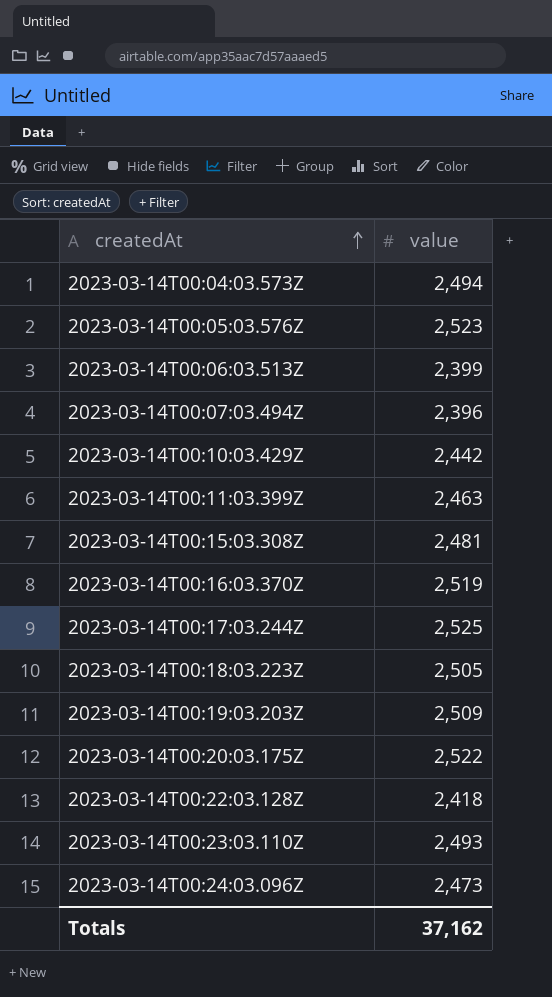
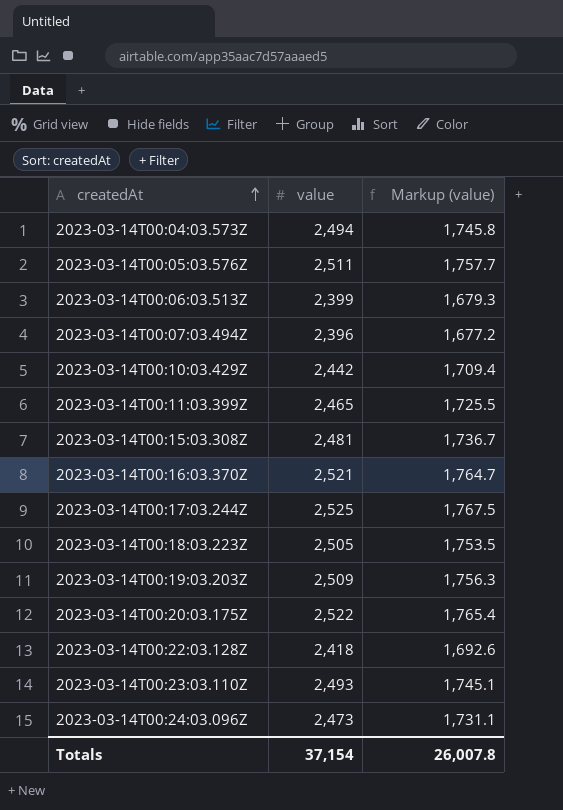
column Markup (value) | formula: none -> [value] * 0.7
2023-03-14T00:05:03.576Z | value: 2,523 -> 2,511
2023-03-14T00:11:03.399Z | value: 2,463 -> 2,465
2023-03-14T00:16:03.370Z | value: 2,519 -> 2,521
Totals | value: 37,162 -> 37,154

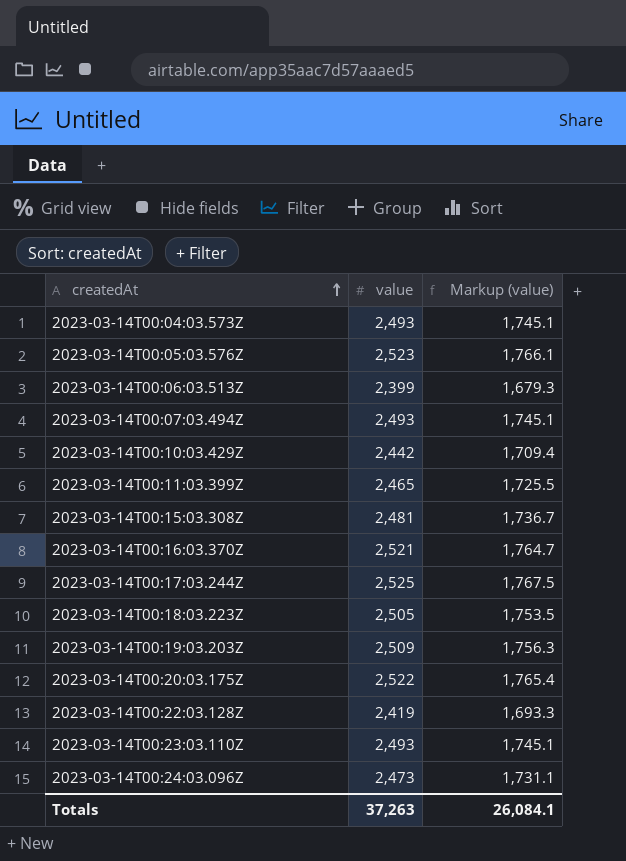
2023-03-14T00:04:03.573Z | value: 2,494 -> 2,493
2023-03-14T00:04:03.573Z | Markup (value): 1,745.8 -> 1,745.1
2023-03-14T00:05:03.576Z | value: 2,511 -> 2,523
2023-03-14T00:05:03.576Z | Markup (value): 1,757.7 -> 1,766.1
2023-03-14T00:07:03.494Z | value: 2,396 -> 2,493
2023-03-14T00:07:03.494Z | Markup (value): 1,677.2 -> 1,745.1
2023-03-14T00:22:03.128Z | value: 2,418 -> 2,419
2023-03-14T00:22:03.128Z | Markup (value): 1,692.6 -> 1,693.3
Totals | value: 37,154 -> 37,263
Totals | Markup (value): 26,007.8 -> 26,084.1

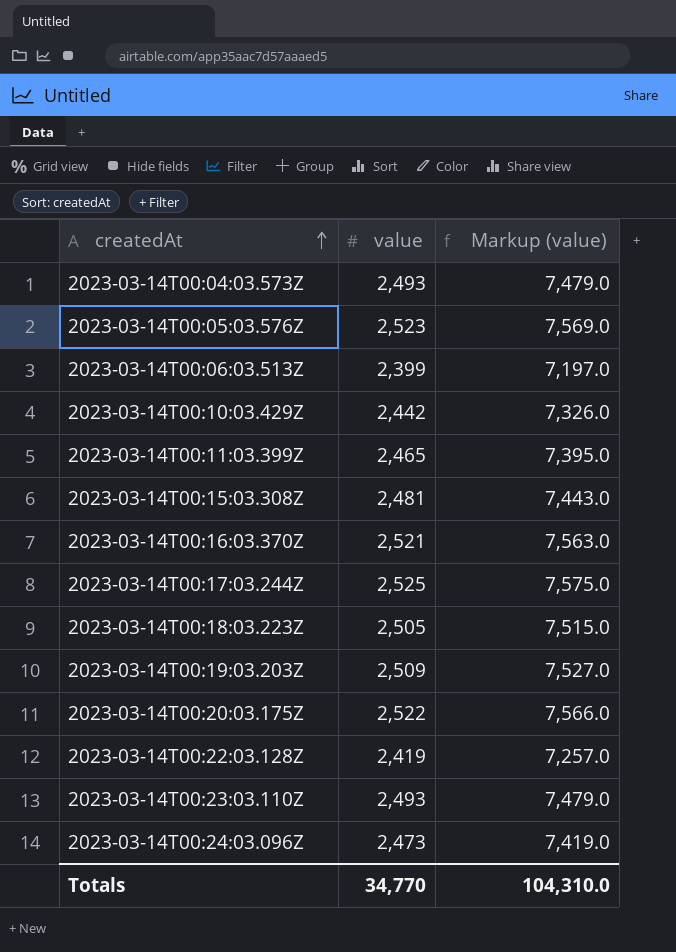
column Markup (value) | formula: [value] * 0.7 -> [value] * 3
row 2023-03-14T00:07:03.494Z: 2,493 | 1,745.1 -> none
Totals | value: 37,263 -> 34,770
Totals | Markup (value): 26,084.1 -> 104,310.0

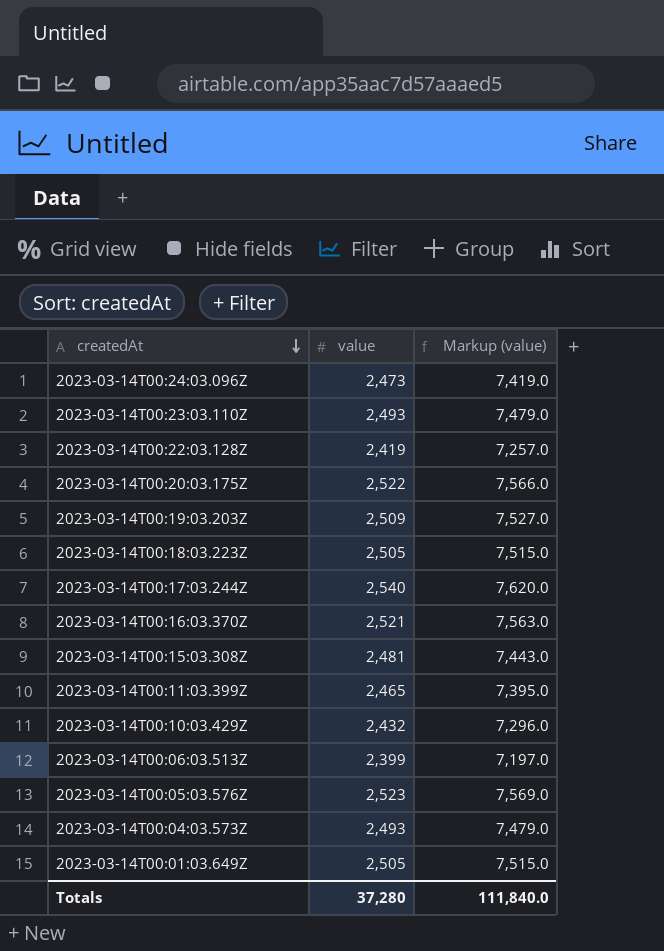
row order: createdAt ascending -> createdAt descending
2023-03-14T00:17:03.244Z | value: 2,525 -> 2,540
2023-03-14T00:17:03.244Z | Markup (value): 7,575.0 -> 7,620.0
2023-03-14T00:10:03.429Z | value: 2,442 -> 2,432
2023-03-14T00:10:03.429Z | Markup (value): 7,326.0 -> 7,296.0
row 2023-03-14T00:01:03.649Z: none -> 2,505 | 7,515.0
Totals | value: 34,770 -> 37,280
Totals | Markup (value): 104,310.0 -> 111,840.0

